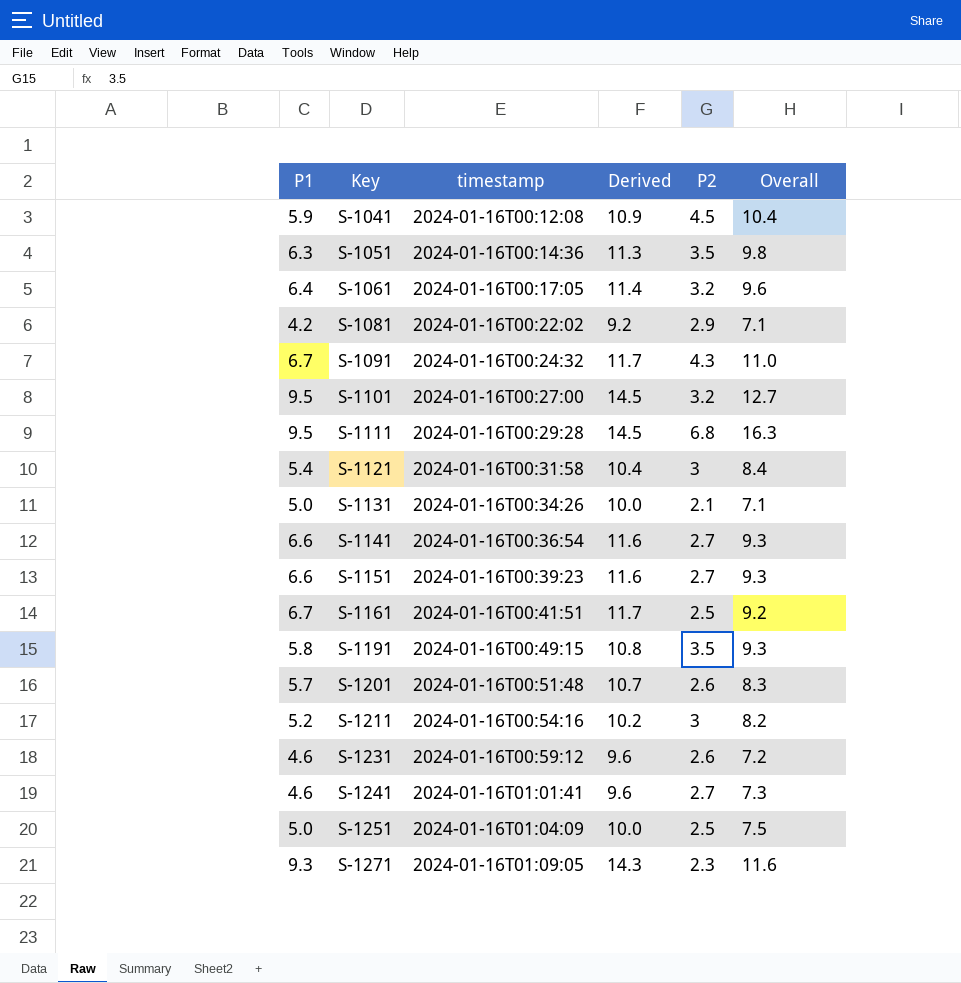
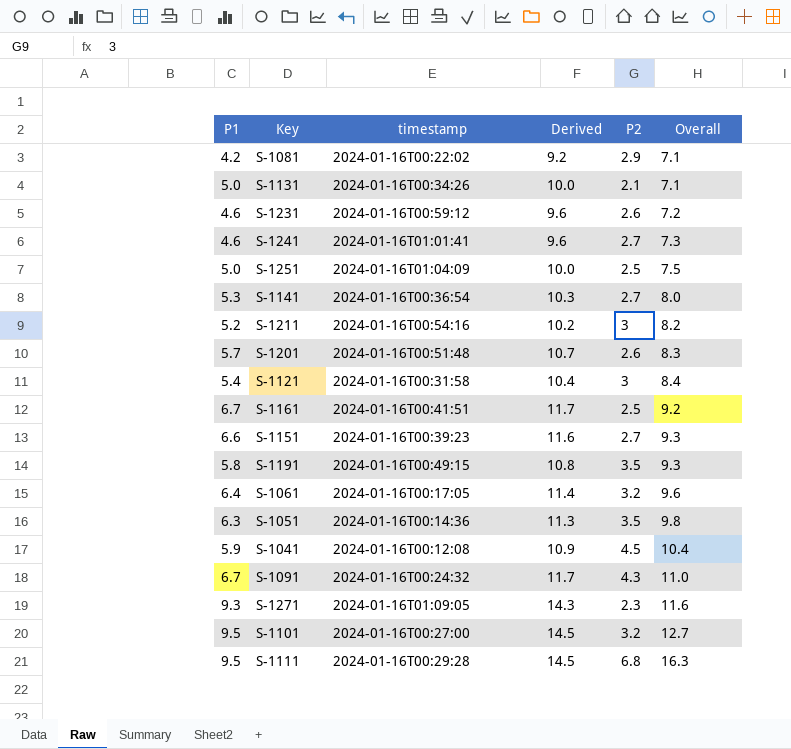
row order: Key ascending -> Overall ascending
S-1141 | P1: 6.6 -> 5.3
S-1141 | Derived: 11.6 -> 10.3
S-1141 | Overall: 9.3 -> 8.0

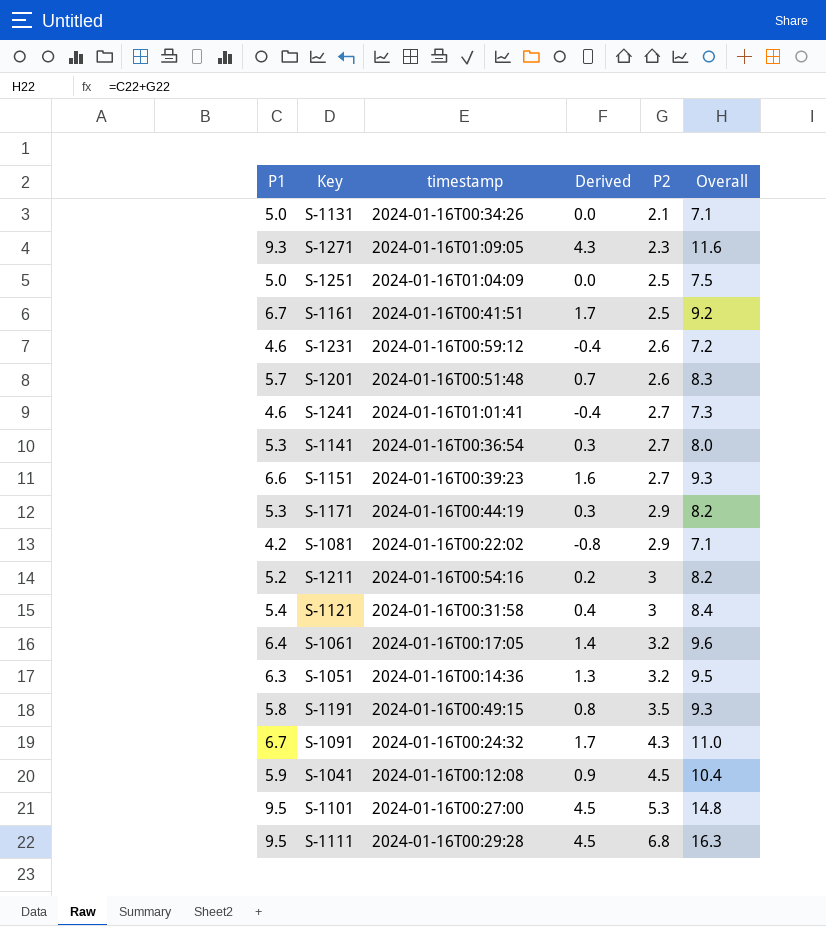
row order: Overall ascending -> P2 ascending
column Derived | formula: [P1] + 5 -> [P1] - 5
row S-1171: none -> 5.3 | 2024-01-16T00:44:19 | 0.3 | 2.9 | 8.2
S-1051 | P2: 3.5 -> 3.2
S-1051 | Overall: 9.8 -> 9.5
S-1101 | P2: 3.2 -> 5.3
S-1101 | Overall: 12.7 -> 14.8

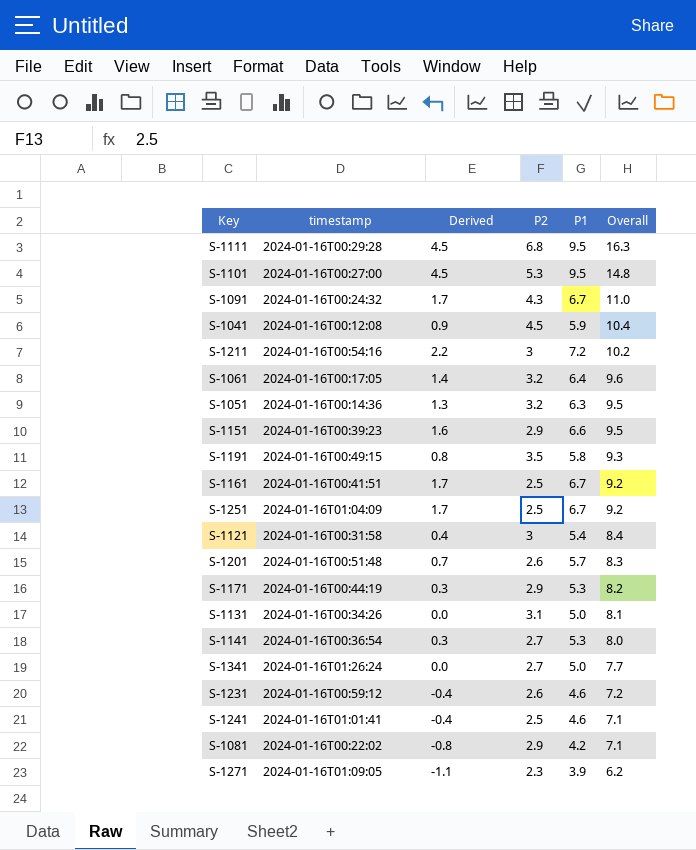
row order: P2 ascending -> Overall descending
column P1 | position: 1 -> 5
S-1211 | Derived: 0.2 -> 2.2
S-1211 | P1: 5.2 -> 7.2
S-1211 | Overall: 8.2 -> 10.2
S-1151 | P2: 2.7 -> 2.9
S-1151 | Overall: 9.3 -> 9.5
S-1251 | Derived: 0.0 -> 1.7
S-1251 | P1: 5.0 -> 6.7
S-1251 | Overall: 7.5 -> 9.2
S-1131 | P2: 2.1 -> 3.1
S-1131 | Overall: 7.1 -> 8.1
row S-1341: none -> 2024-01-16T01:26:24 | 0.0 | 2.7 | 5.0 | 7.7
S-1241 | P2: 2.7 -> 2.5
S-1241 | Overall: 7.3 -> 7.1
S-1271 | Derived: 4.3 -> -1.1
S-1271 | P1: 9.3 -> 3.9
S-1271 | Overall: 11.6 -> 6.2

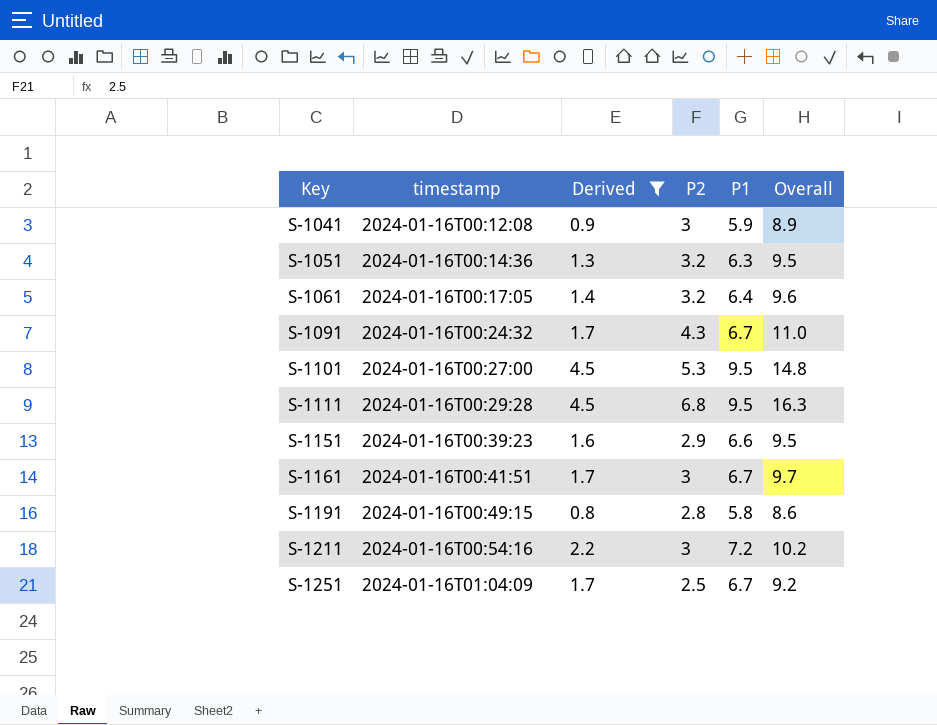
filter: none -> Derived >= 0.8
row order: Overall descending -> Key ascending
S-1041 | P2: 4.5 -> 3
S-1041 | Overall: 10.4 -> 8.9
S-1161 | P2: 2.5 -> 3
S-1161 | Overall: 9.2 -> 9.7
S-1191 | P2: 3.5 -> 2.8
S-1191 | Overall: 9.3 -> 8.6

